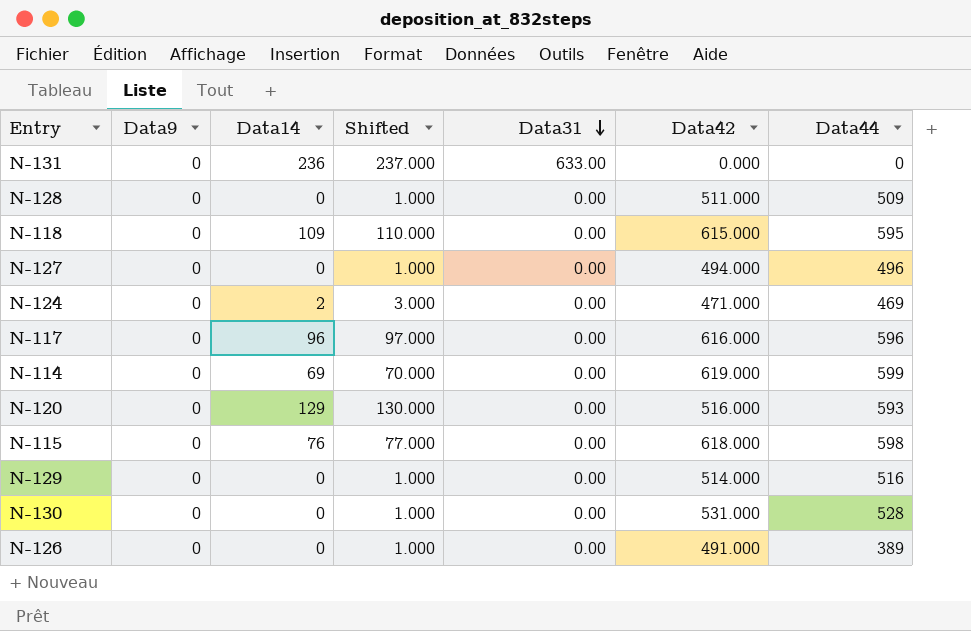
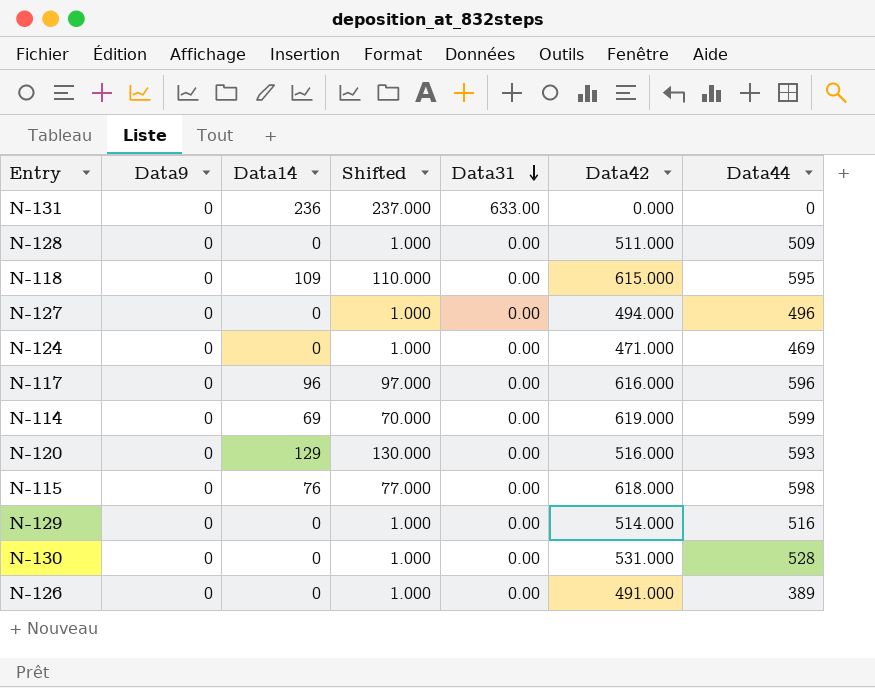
N-124 | Data14: 2 -> 0
N-124 | Shifted: 3.000 -> 1.000

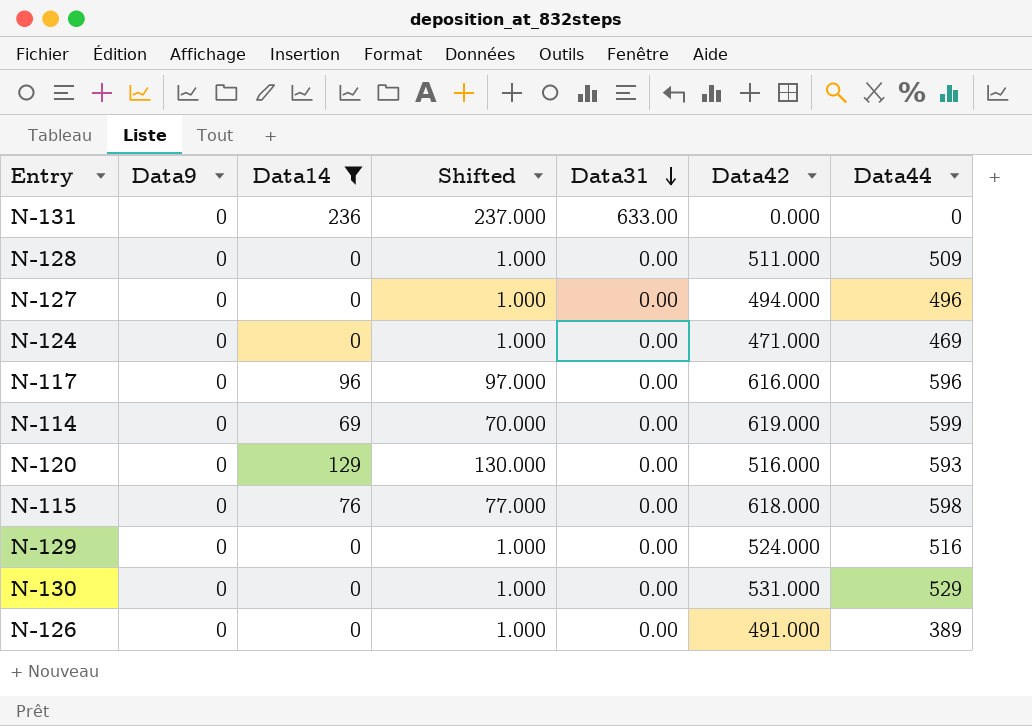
filter: none -> Data14 != 109
N-129 | Data42: 514.000 -> 524.000
N-130 | Data44: 528 -> 529

